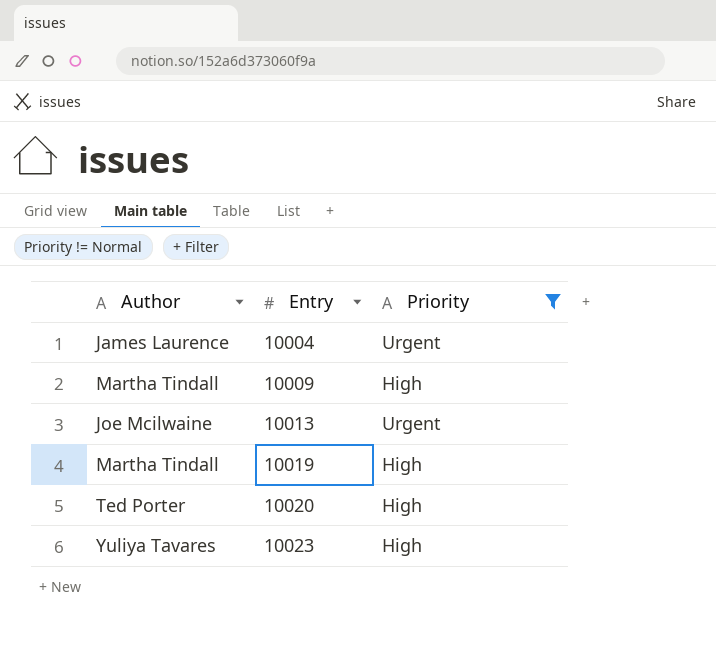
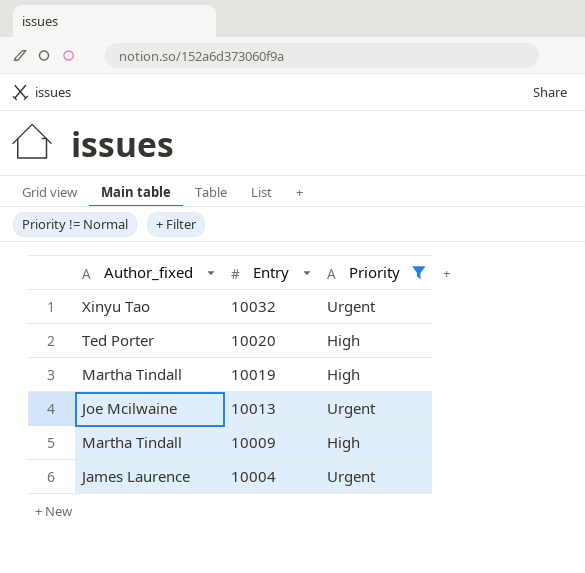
row order: Entry ascending -> Entry descending
column name: Author -> Author_fixed
row 10023: Yuliya Tavares | High -> none
row 10032: none -> Xinyu Tao | Urgent

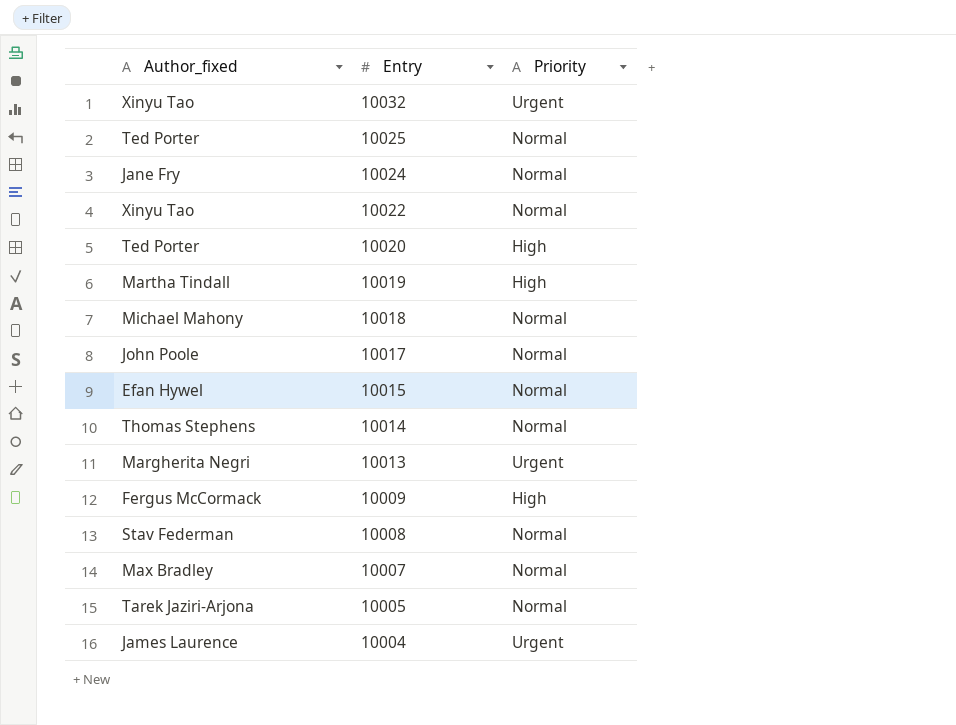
filter: Priority != Normal -> none
10013 | Author_fixed: Joe Mcilwaine -> Margherita Negri
10009 | Author_fixed: Martha Tindall -> Fergus McCormack

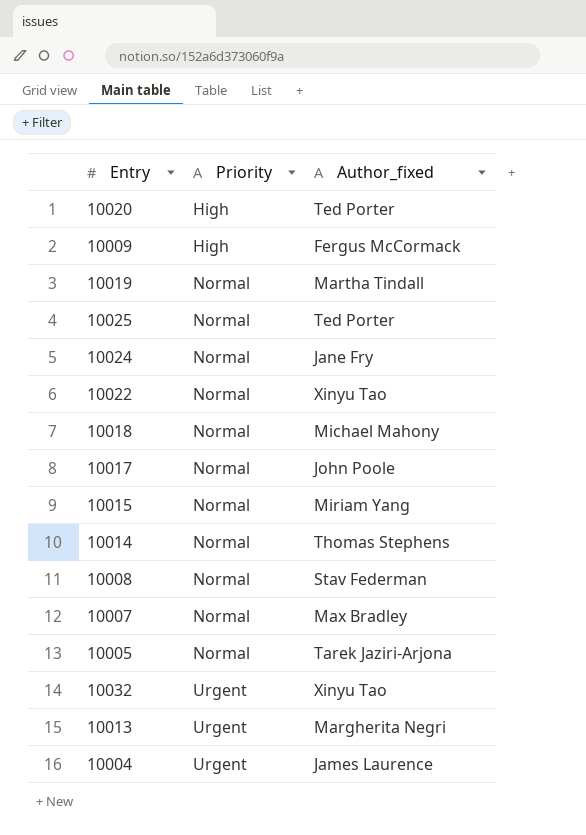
row order: Entry descending -> Priority ascending
column Author_fixed | position: 1 -> 3
10019 | Priority: High -> Normal
10015 | Author_fixed: Efan Hywel -> Miriam Yang

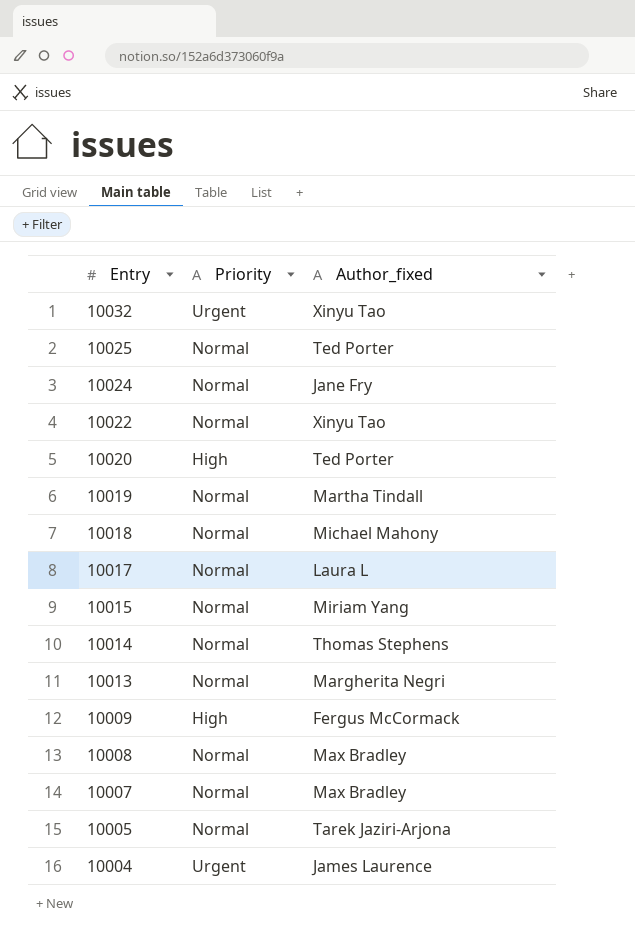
row order: Priority ascending -> Entry descending
10017 | Author_fixed: John Poole -> Laura L
10013 | Priority: Urgent -> Normal
10008 | Author_fixed: Stav Federman -> Max Bradley

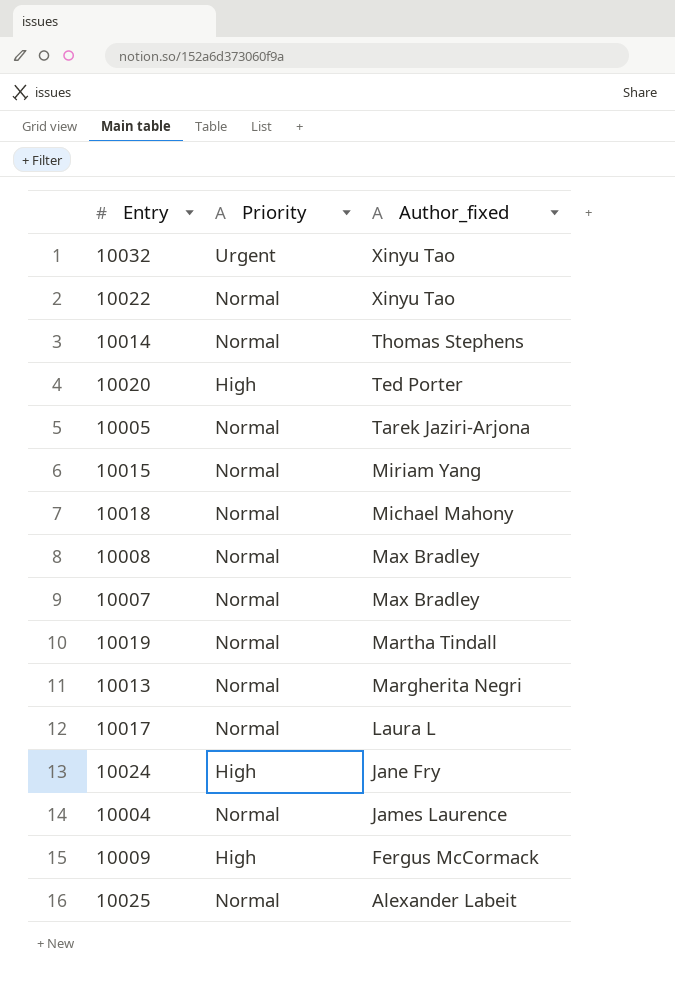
row order: Entry descending -> Author_fixed descending
10024 | Priority: Normal -> High
10004 | Priority: Urgent -> Normal
10025 | Author_fixed: Ted Porter -> Alexander Labeit

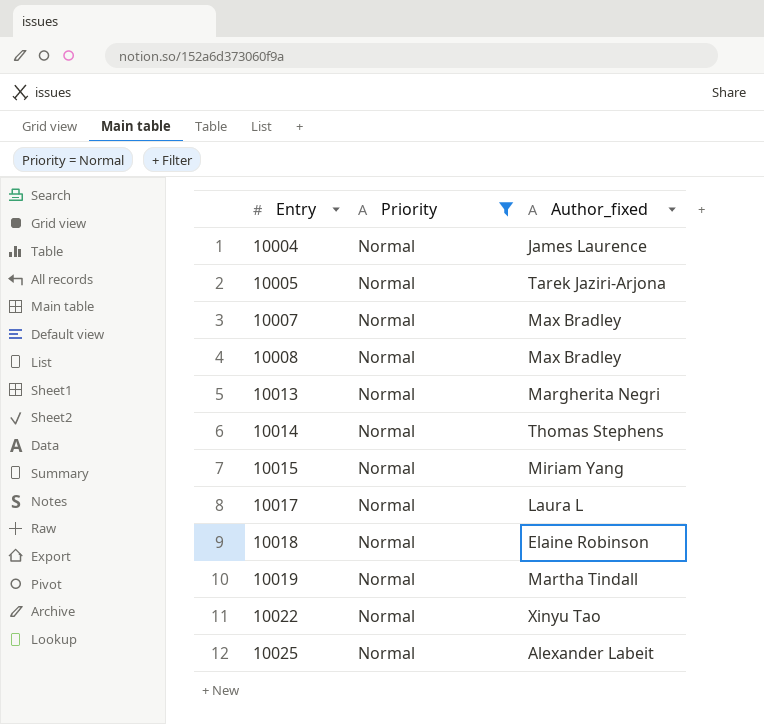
filter: none -> Priority = Normal
row order: Author_fixed descending -> Entry ascending
10018 | Author_fixed: Michael Mahony -> Elaine Robinson

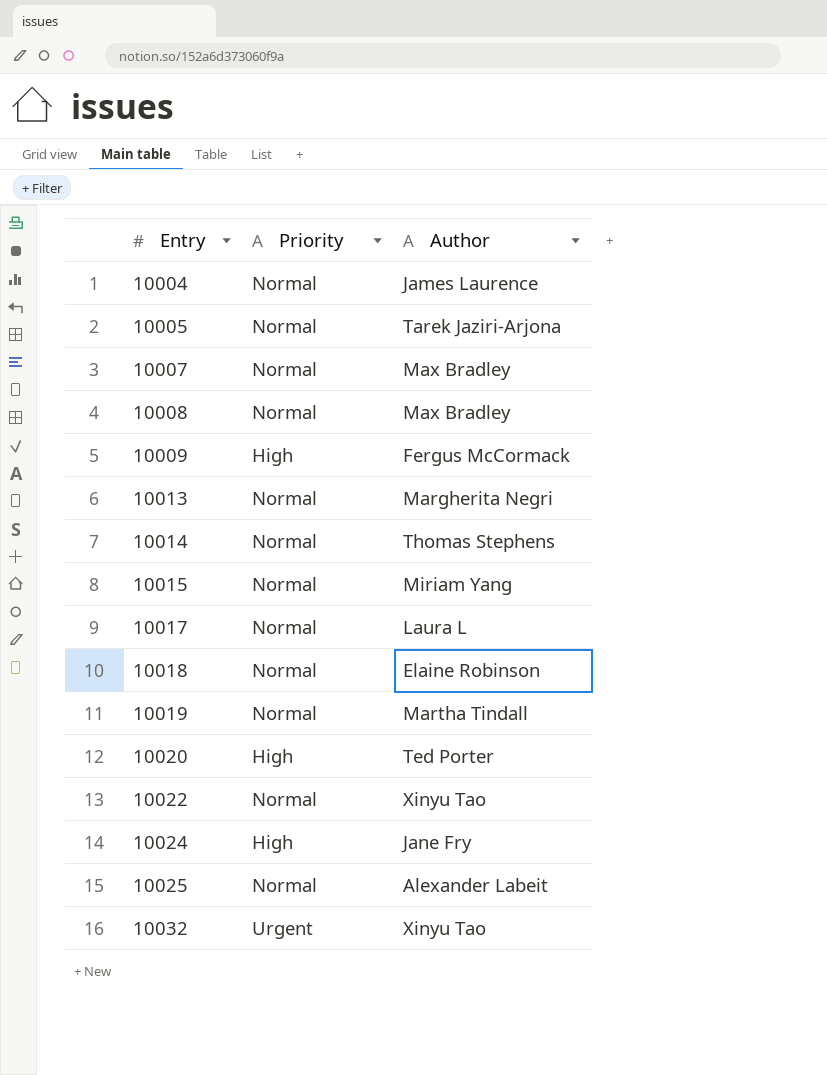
filter: Priority = Normal -> none
column name: Author_fixed -> Author

